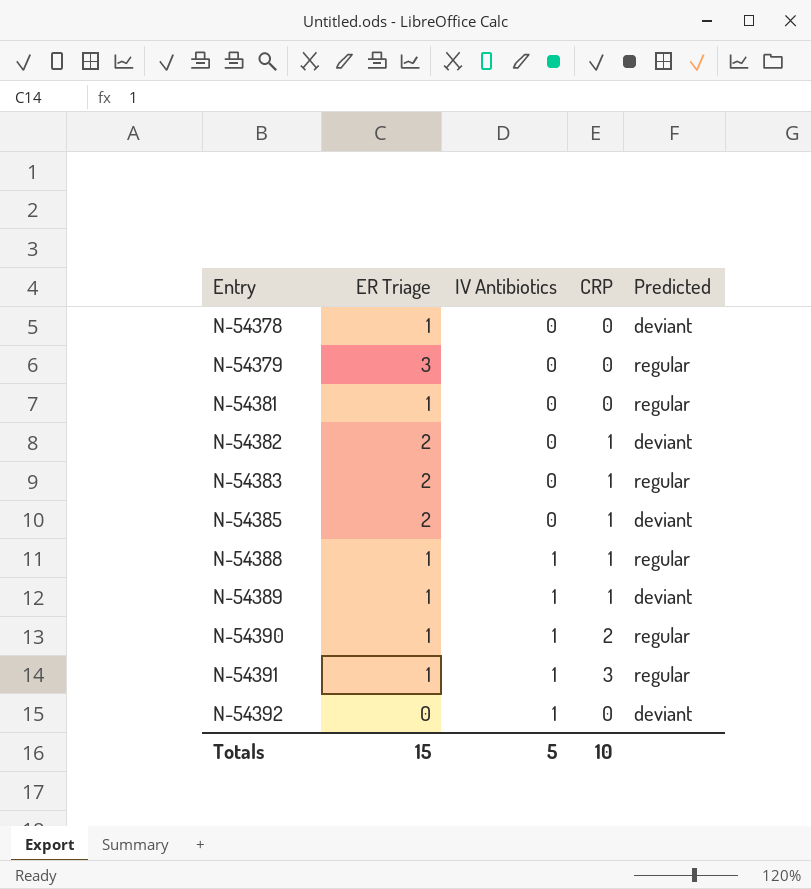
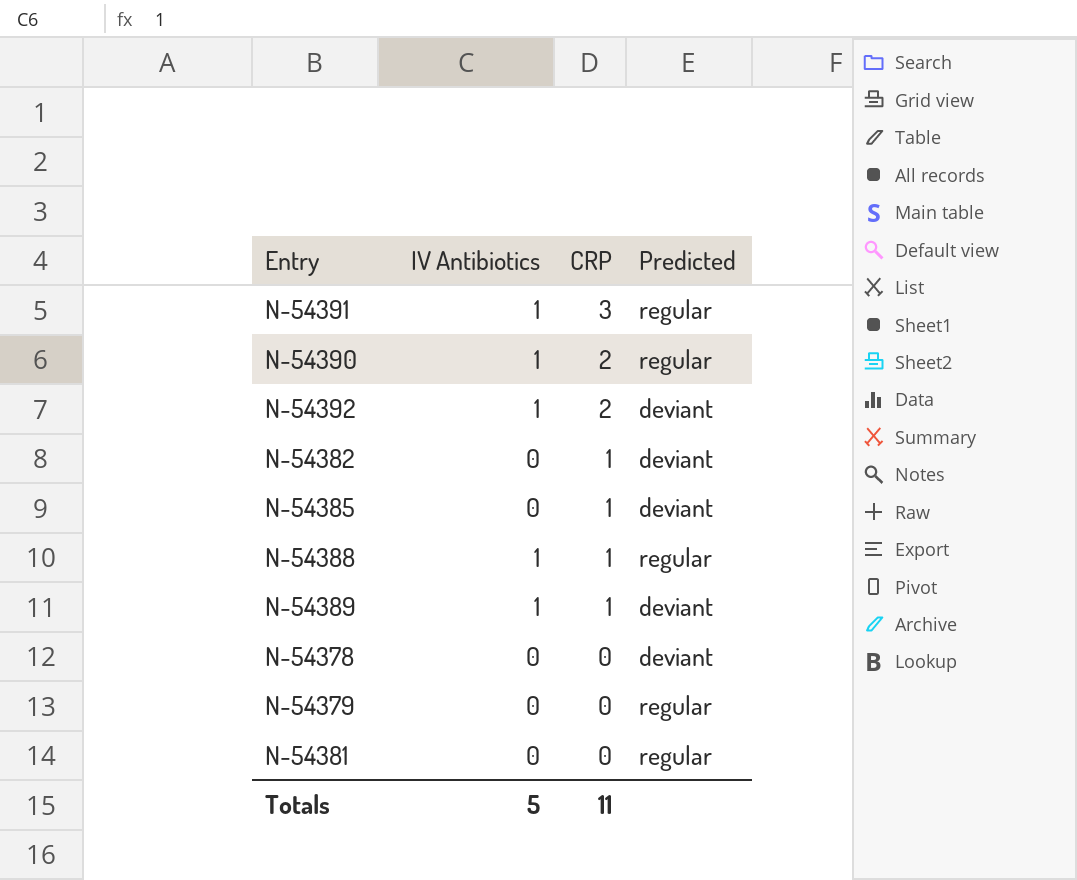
row order: Entry ascending -> CRP descending
column ER Triage | position: 2 -> none
row N-54383: 2 | 0 | 1 | regular -> none
N-54392 | CRP: 0 -> 2
Totals | CRP: 10 -> 11

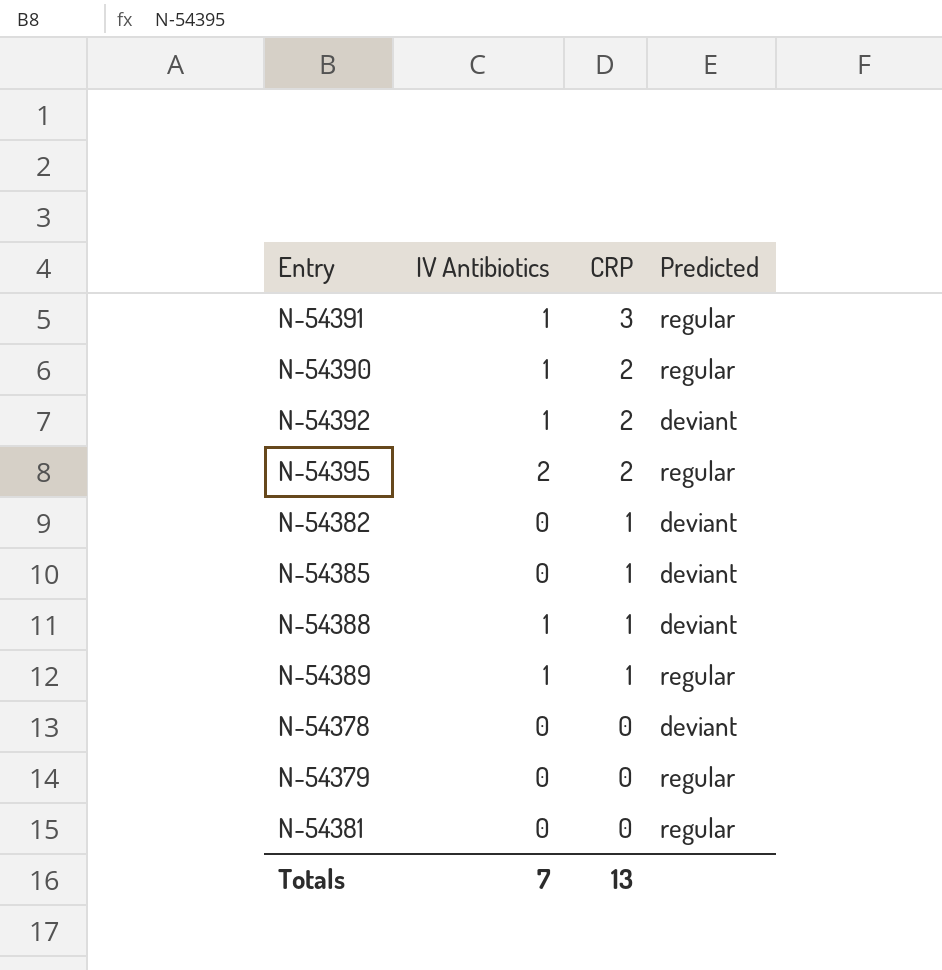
row N-54395: none -> 2 | 2 | regular
N-54388 | Predicted: regular -> deviant
N-54389 | Predicted: deviant -> regular
Totals | IV Antibiotics: 5 -> 7
Totals | CRP: 11 -> 13

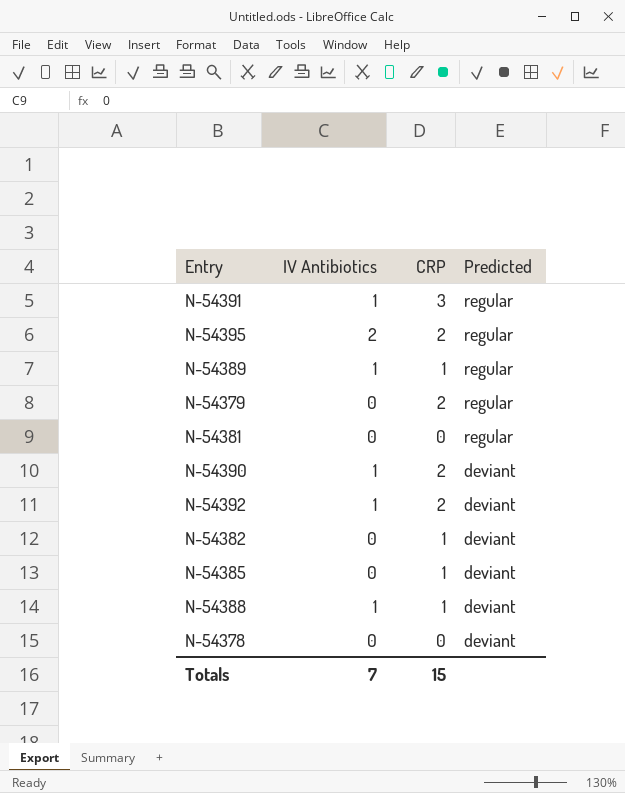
row order: CRP descending -> Predicted descending
N-54379 | CRP: 0 -> 2
N-54390 | Predicted: regular -> deviant
Totals | CRP: 13 -> 15

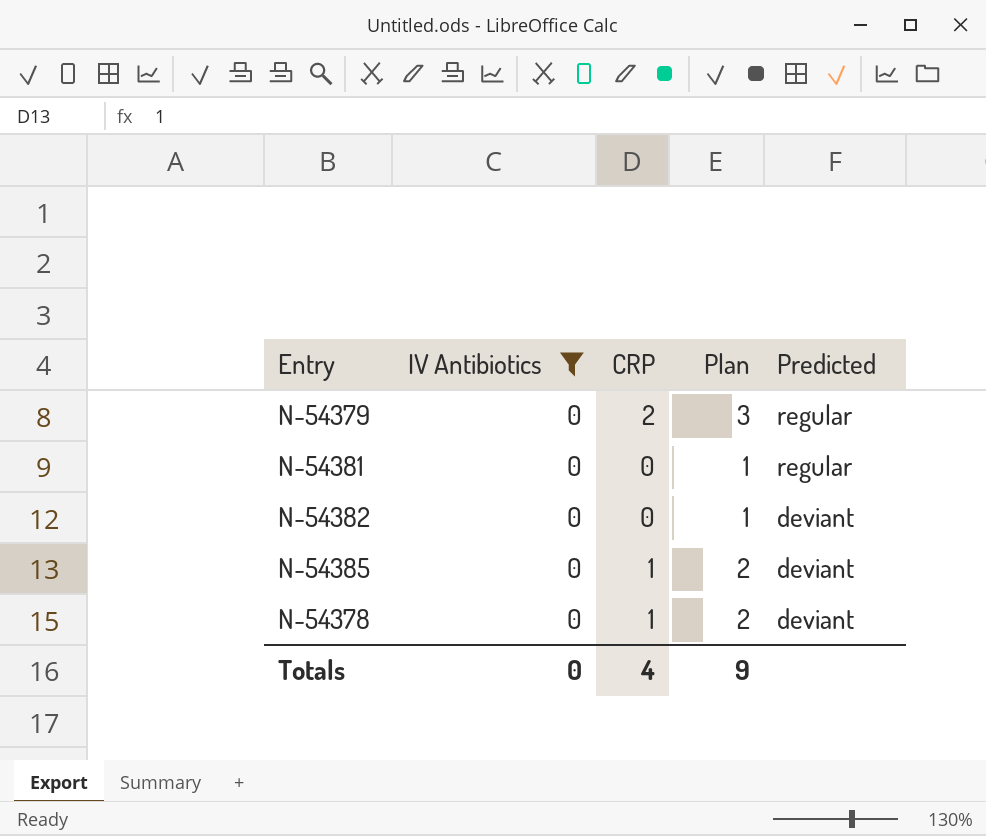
filter: none -> IV Antibiotics = 0
column Plan | formula: none -> [CRP] + 1
N-54382 | CRP: 1 -> 0
N-54378 | CRP: 0 -> 1
Totals | IV Antibiotics: 7 -> 0
Totals | CRP: 15 -> 4

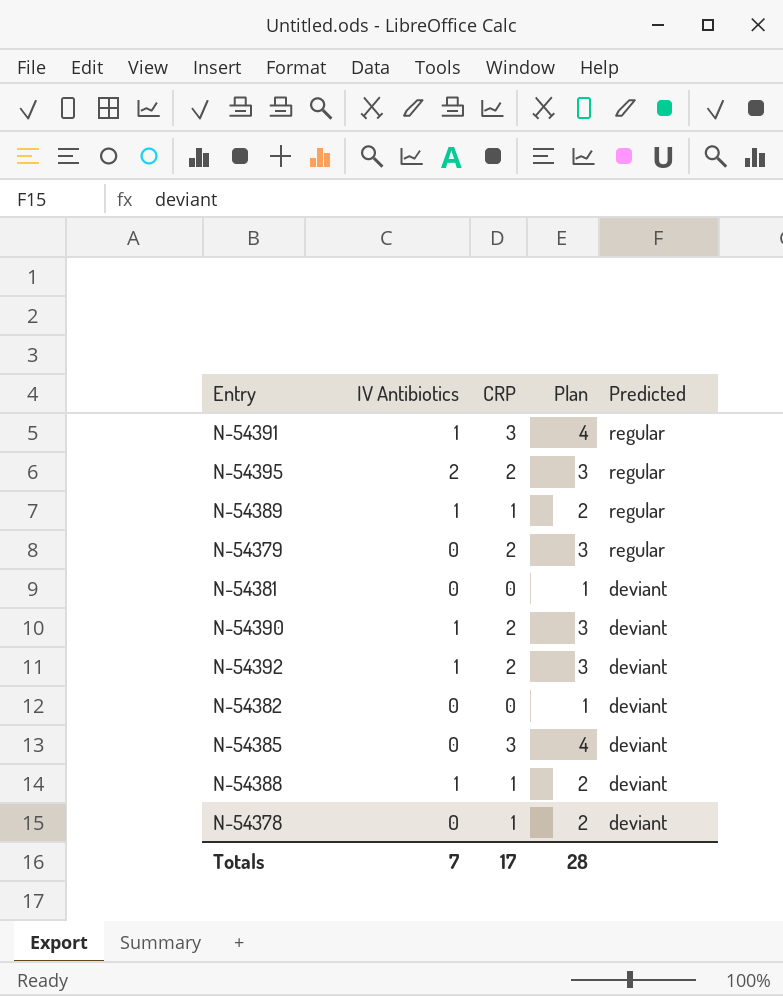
filter: IV Antibiotics = 0 -> none
N-54381 | Predicted: regular -> deviant
N-54385 | CRP: 1 -> 3
N-54385 | Plan: 2 -> 4
Totals | IV Antibiotics: 0 -> 7
Totals | CRP: 4 -> 17
Totals | Plan: 9 -> 28

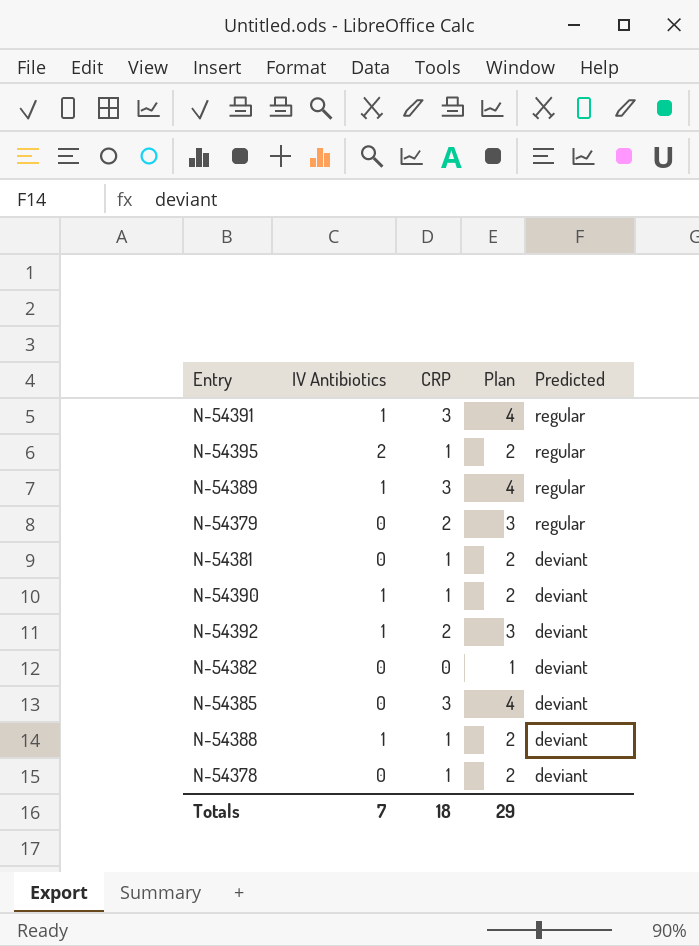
N-54395 | CRP: 2 -> 1
N-54395 | Plan: 3 -> 2
N-54389 | CRP: 1 -> 3
N-54389 | Plan: 2 -> 4
N-54381 | CRP: 0 -> 1
N-54381 | Plan: 1 -> 2
N-54390 | CRP: 2 -> 1
N-54390 | Plan: 3 -> 2
Totals | CRP: 17 -> 18
Totals | Plan: 28 -> 29

